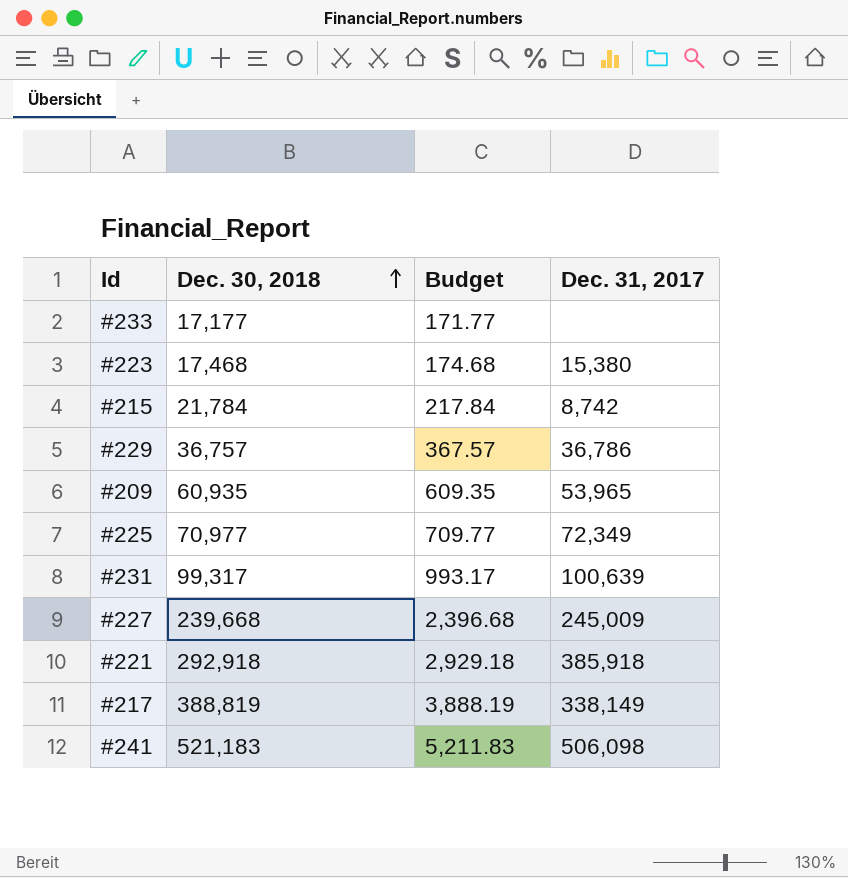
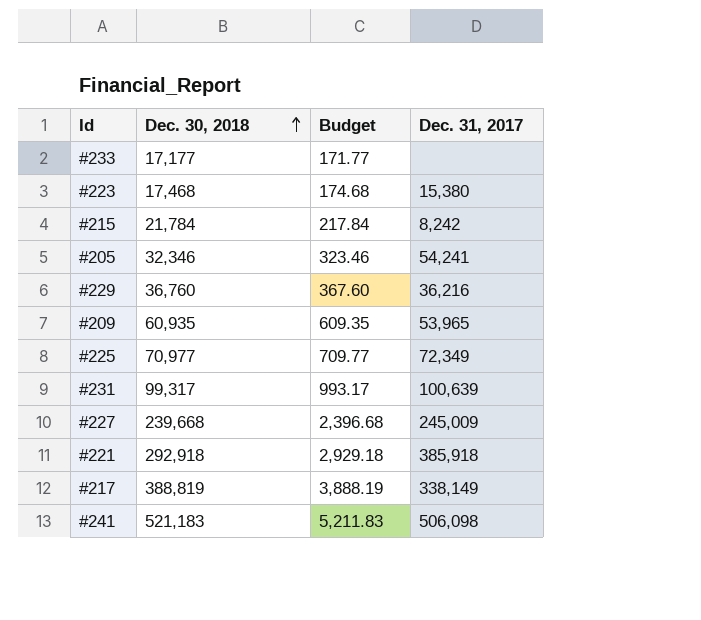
#215 | Dec. 31, 2017: 8,742 -> 8,242
row #205: none -> 32,346 | 323.46 | 54,241
#229 | Dec. 30, 2018: 36,757 -> 36,760
#229 | Budget: 367.57 -> 367.60
#229 | Dec. 31, 2017: 36,786 -> 36,216

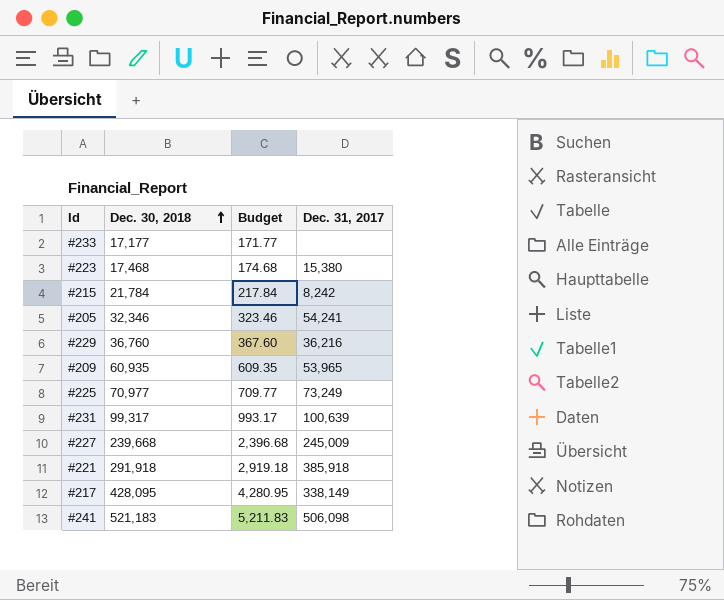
#225 | Dec. 31, 2017: 72,349 -> 73,249
#221 | Dec. 30, 2018: 292,918 -> 291,918
#221 | Budget: 2,929.18 -> 2,919.18
#217 | Dec. 30, 2018: 388,819 -> 428,095
#217 | Budget: 3,888.19 -> 4,280.95

